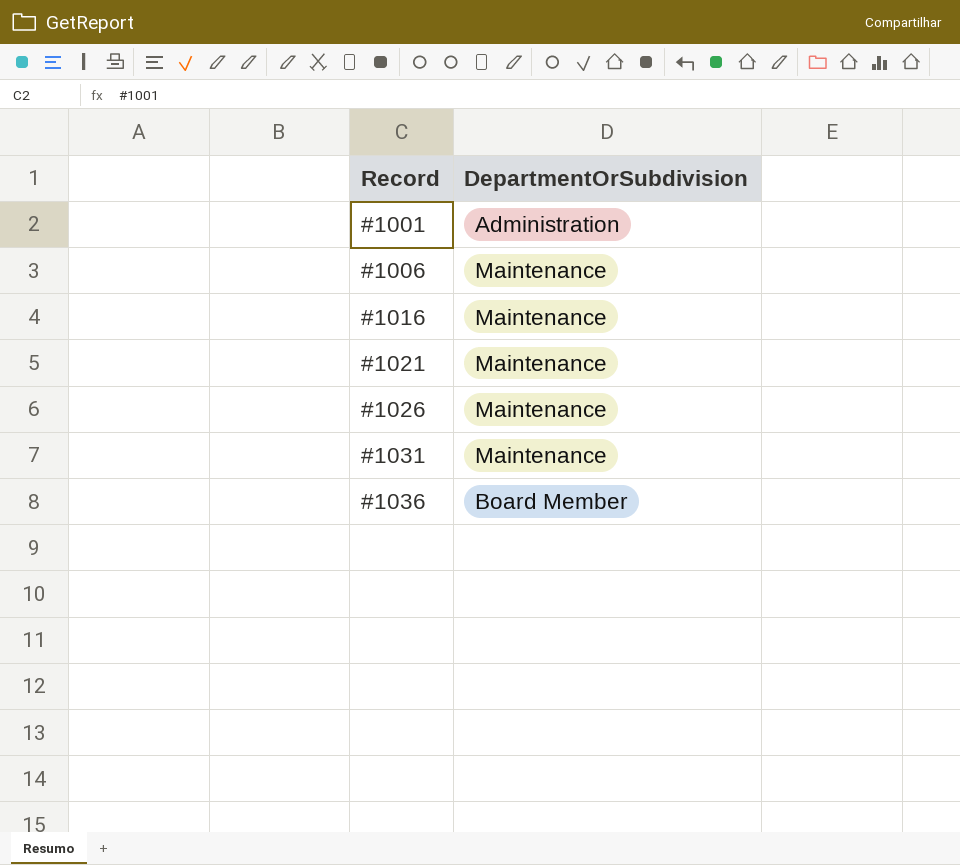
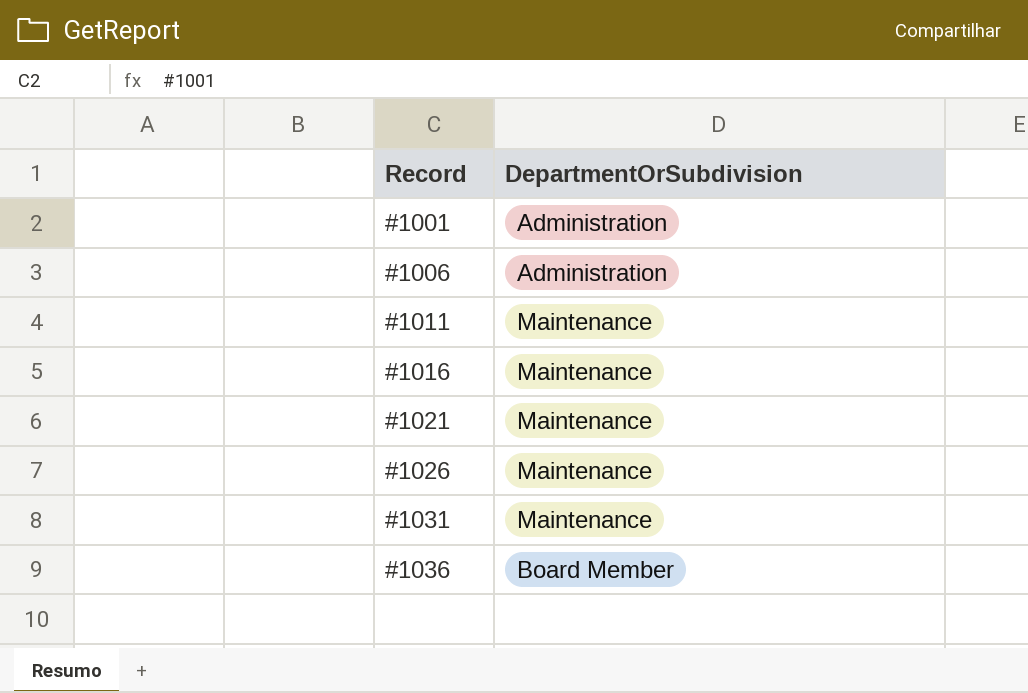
#1006 | DepartmentOrSubdivision: Maintenance -> Administration
row #1011: none -> Maintenance

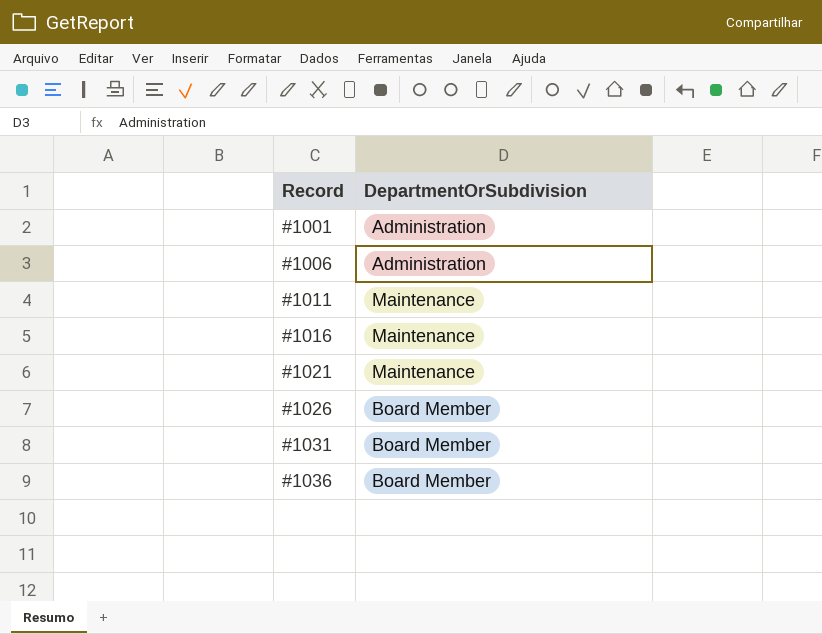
#1026 | DepartmentOrSubdivision: Maintenance -> Board Member
#1031 | DepartmentOrSubdivision: Maintenance -> Board Member

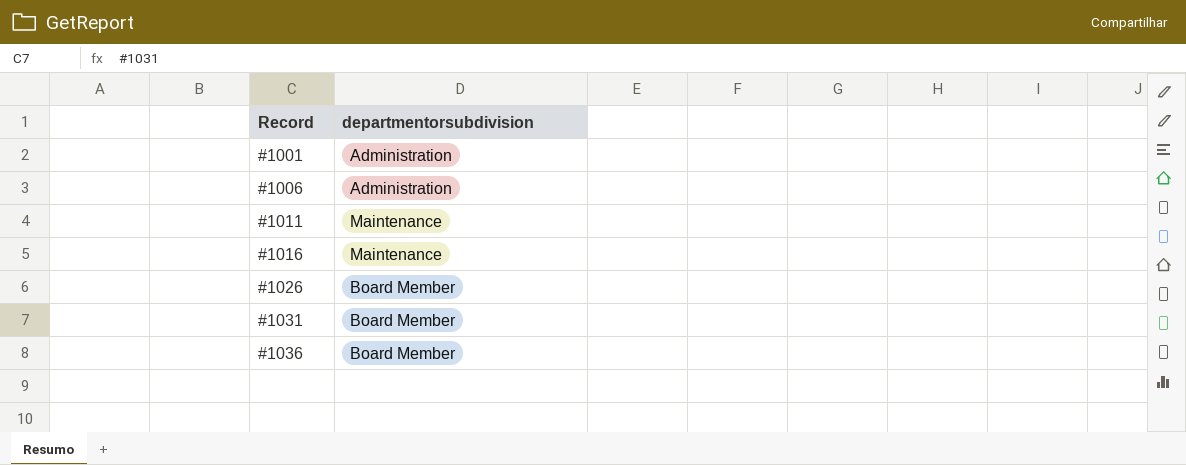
column name: DepartmentOrSubdivision -> departmentorsubdivision
row #1021: Maintenance -> none

